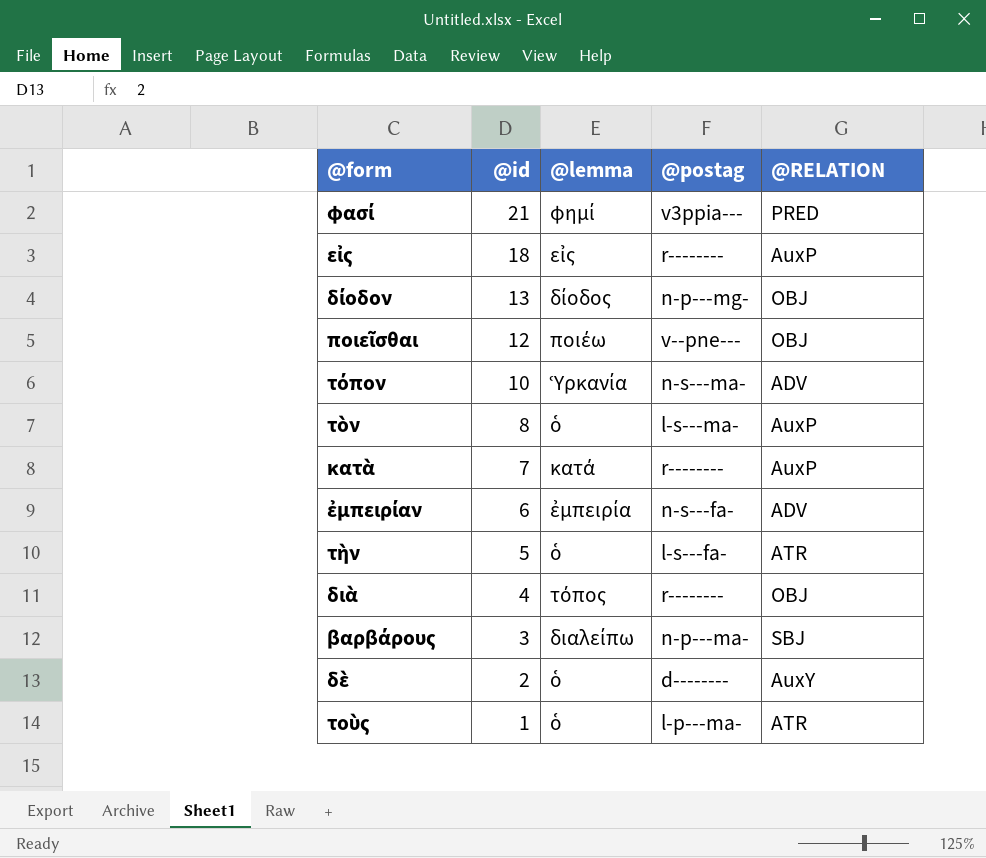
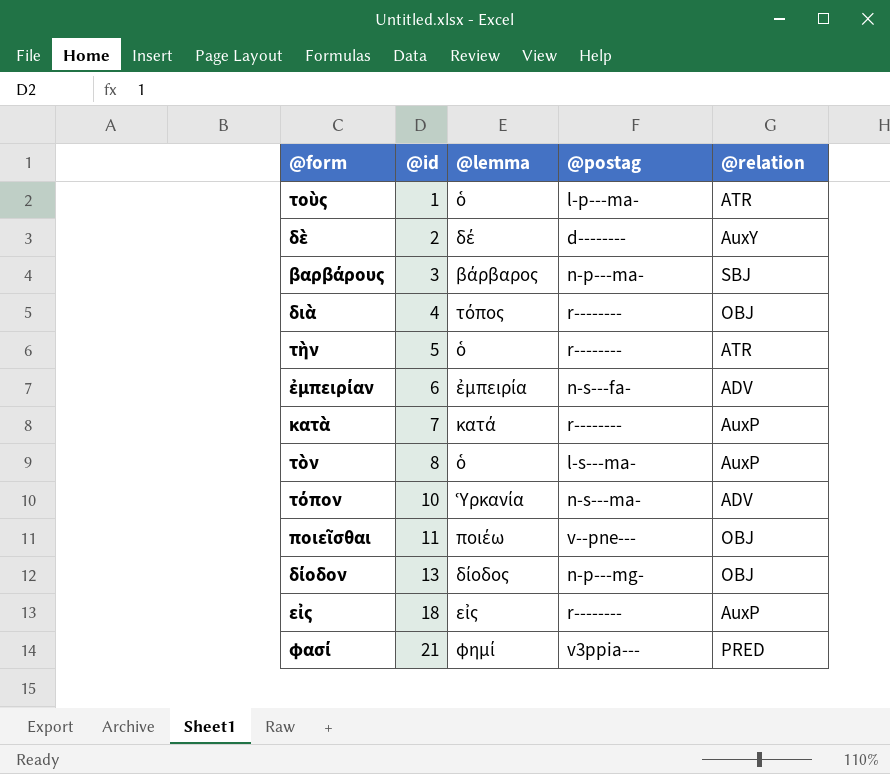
row order: @id descending -> @id ascending
column name: @RELATION -> @relation
δὲ | @lemma: ὁ -> δέ
βαρβάρους | @lemma: διαλείπω -> βάρβαρος
τὴν | @postag: l-s---fa- -> r--------
ποιεῖσθαι | @id: 12 -> 11

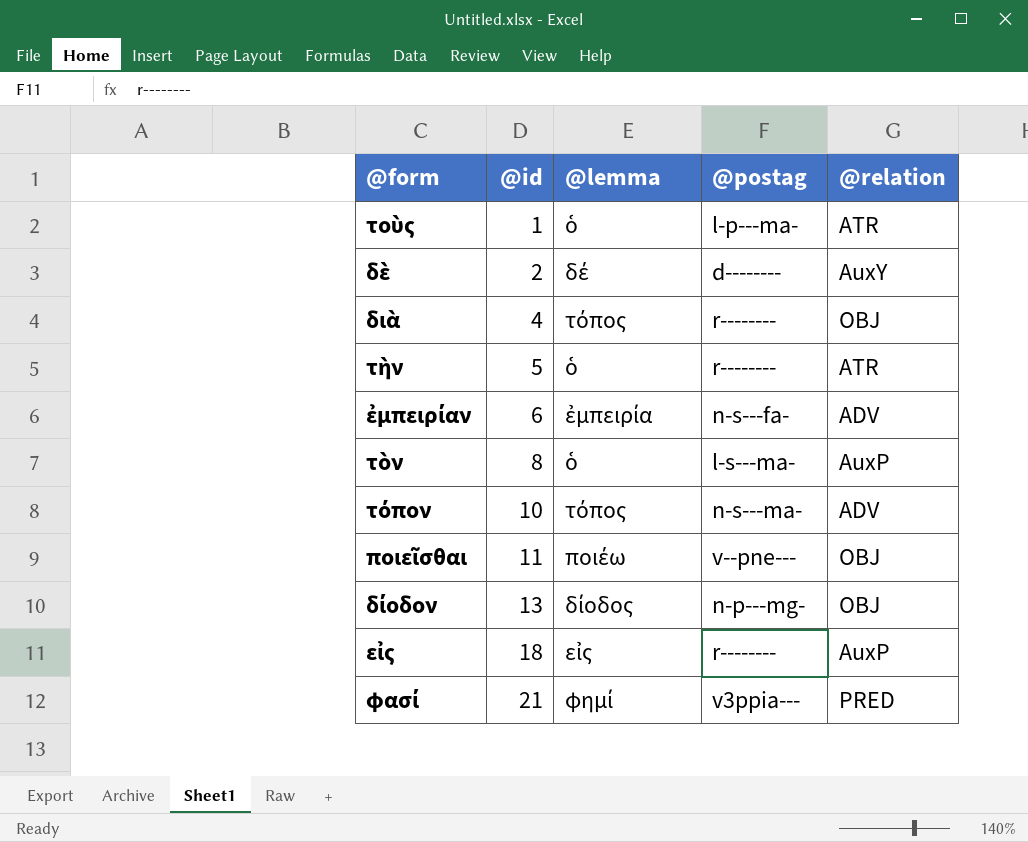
row βαρβάρους: 3 | βάρβαρος | n-p---ma- | SBJ -> none
row κατὰ: 7 | κατά | r-------- | AuxP -> none
τόπον | @lemma: Ὑρκανία -> τόπος

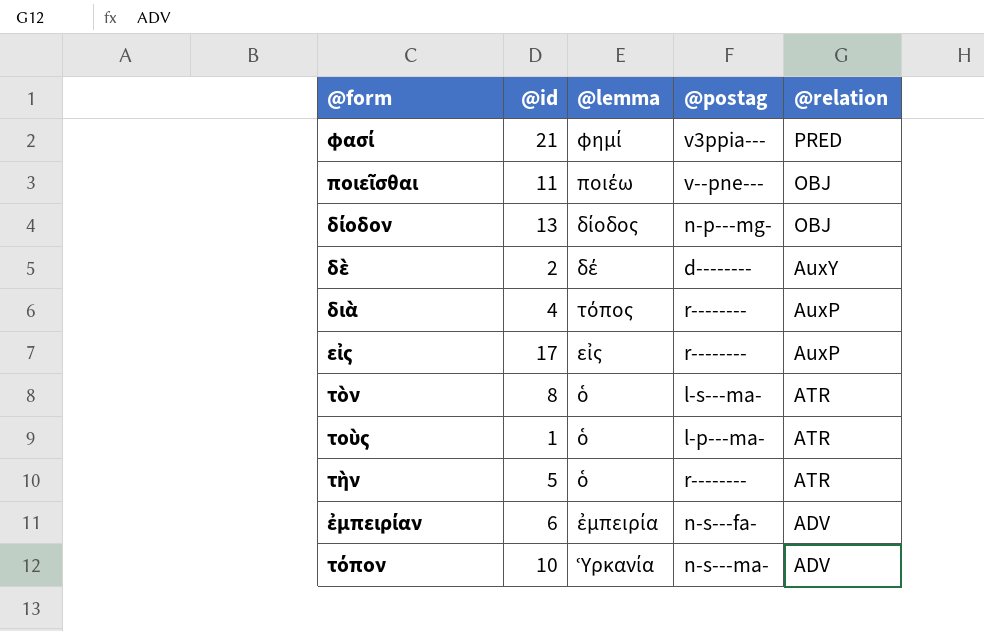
row order: @id ascending -> @relation descending
διὰ | @relation: OBJ -> AuxP
εἰς | @id: 18 -> 17
τὸν | @relation: AuxP -> ATR
τόπον | @lemma: τόπος -> Ὑρκανία

